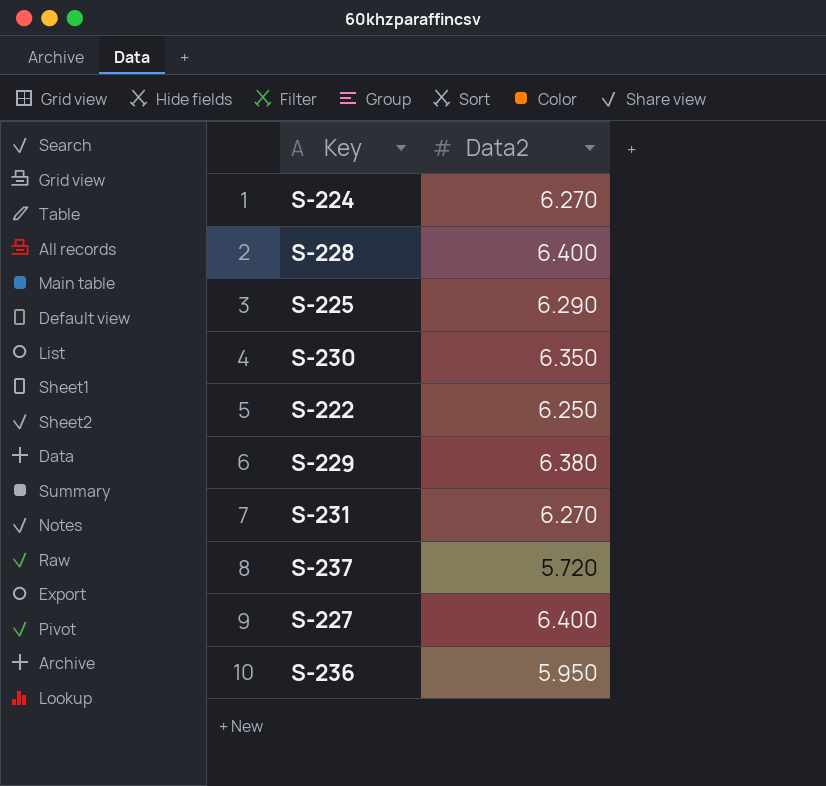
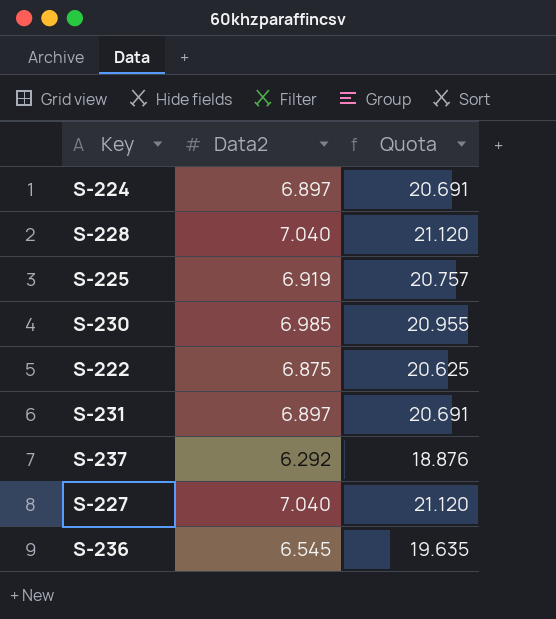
column Quota | formula: none -> [Data2] * 3
row S-229: 6.380 -> none
S-224 | Data2: 6.270 -> 6.897
S-228 | Data2: 6.400 -> 7.040
S-225 | Data2: 6.290 -> 6.919
S-230 | Data2: 6.350 -> 6.985
S-222 | Data2: 6.250 -> 6.875
S-231 | Data2: 6.270 -> 6.897
S-237 | Data2: 5.720 -> 6.292
S-227 | Data2: 6.400 -> 7.040
S-236 | Data2: 5.950 -> 6.545

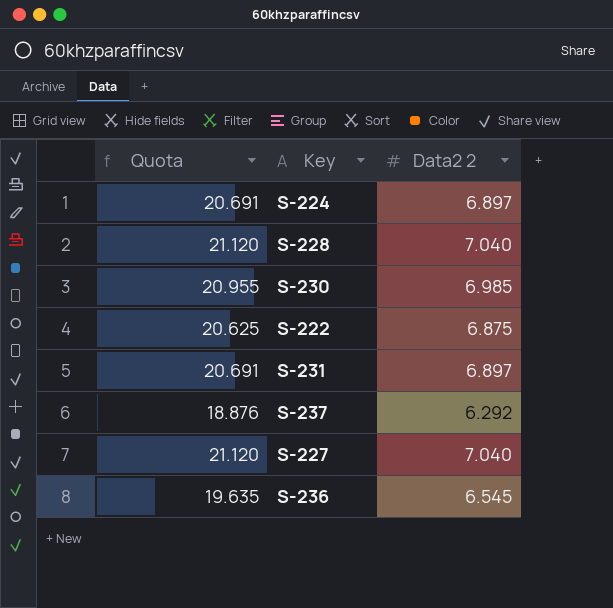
column Quota | position: 3 -> 1
column name: Data2 -> Data2 2
row S-225: 6.919 | 20.757 -> none

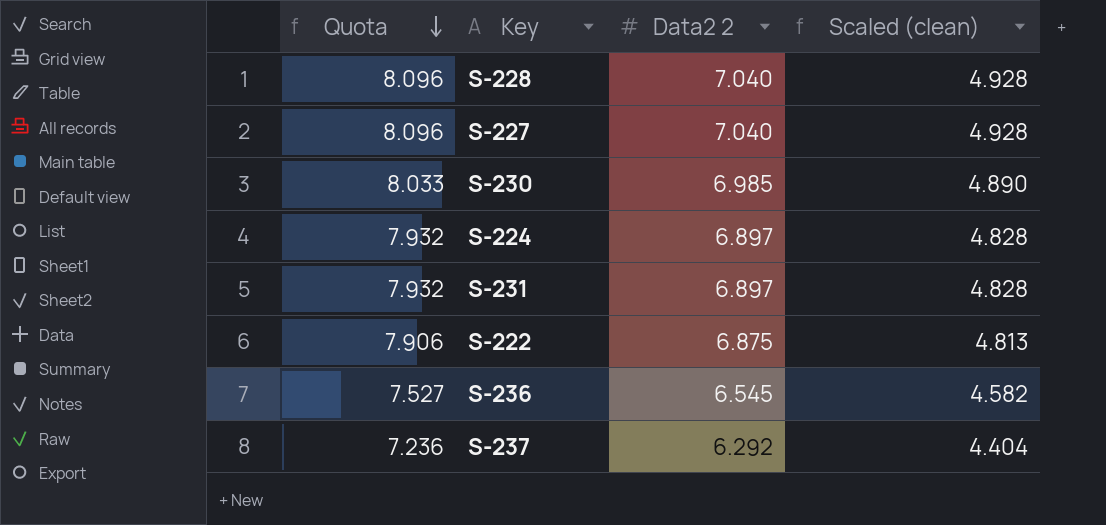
row order: none -> Quota descending
column Quota | formula: [Data2 2] * 3 -> [Data2 2] * 1.15
column Scaled (clean) | formula: none -> [Data2 2] * 0.7

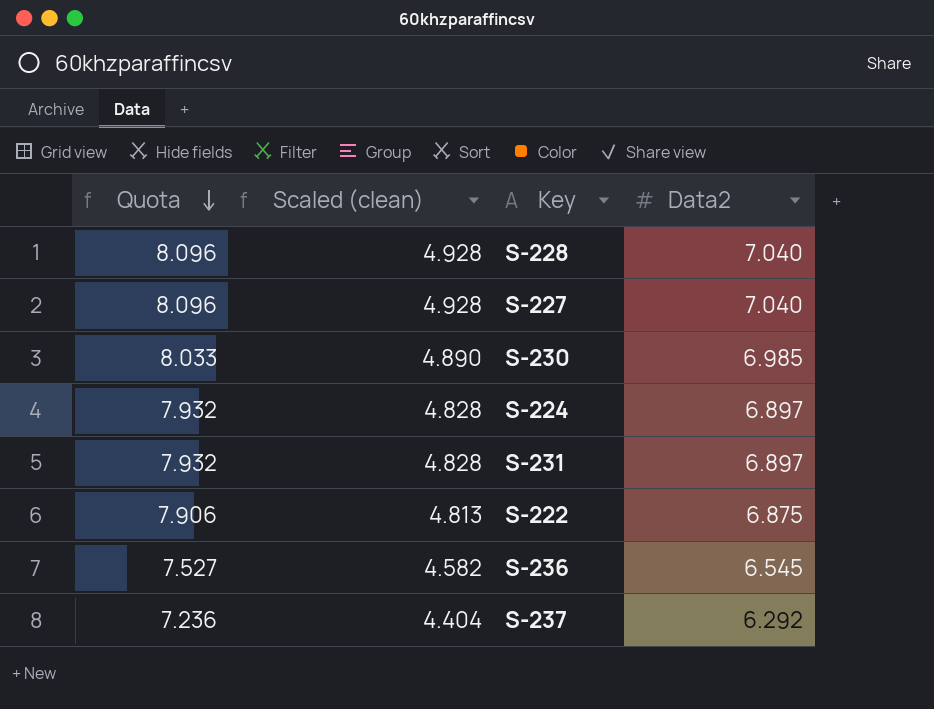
column Scaled (clean) | position: 4 -> 2
column name: Data2 2 -> Data2

